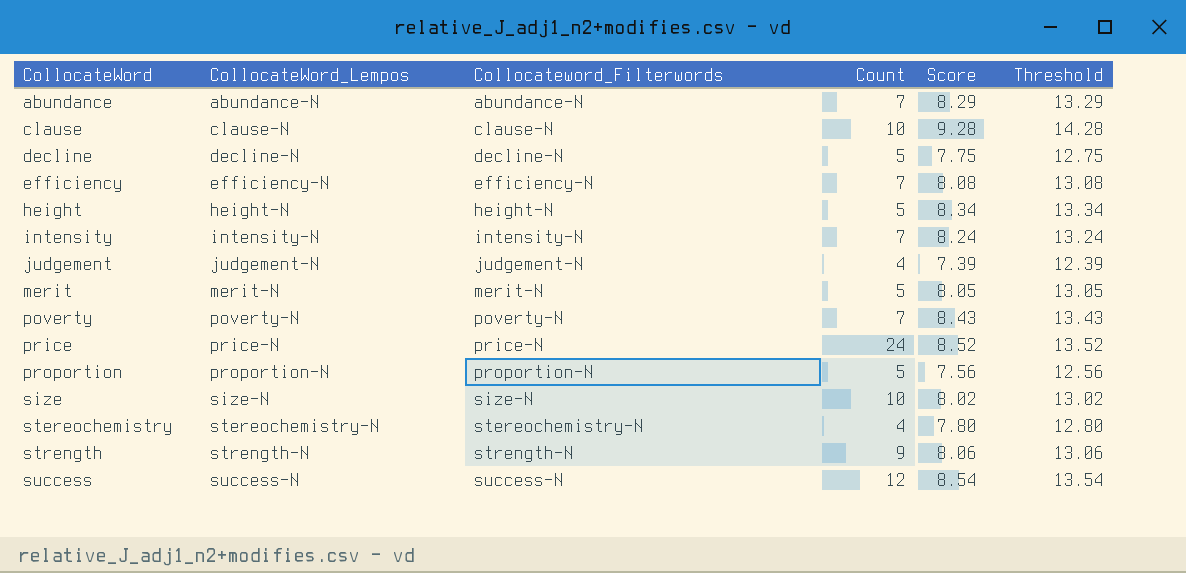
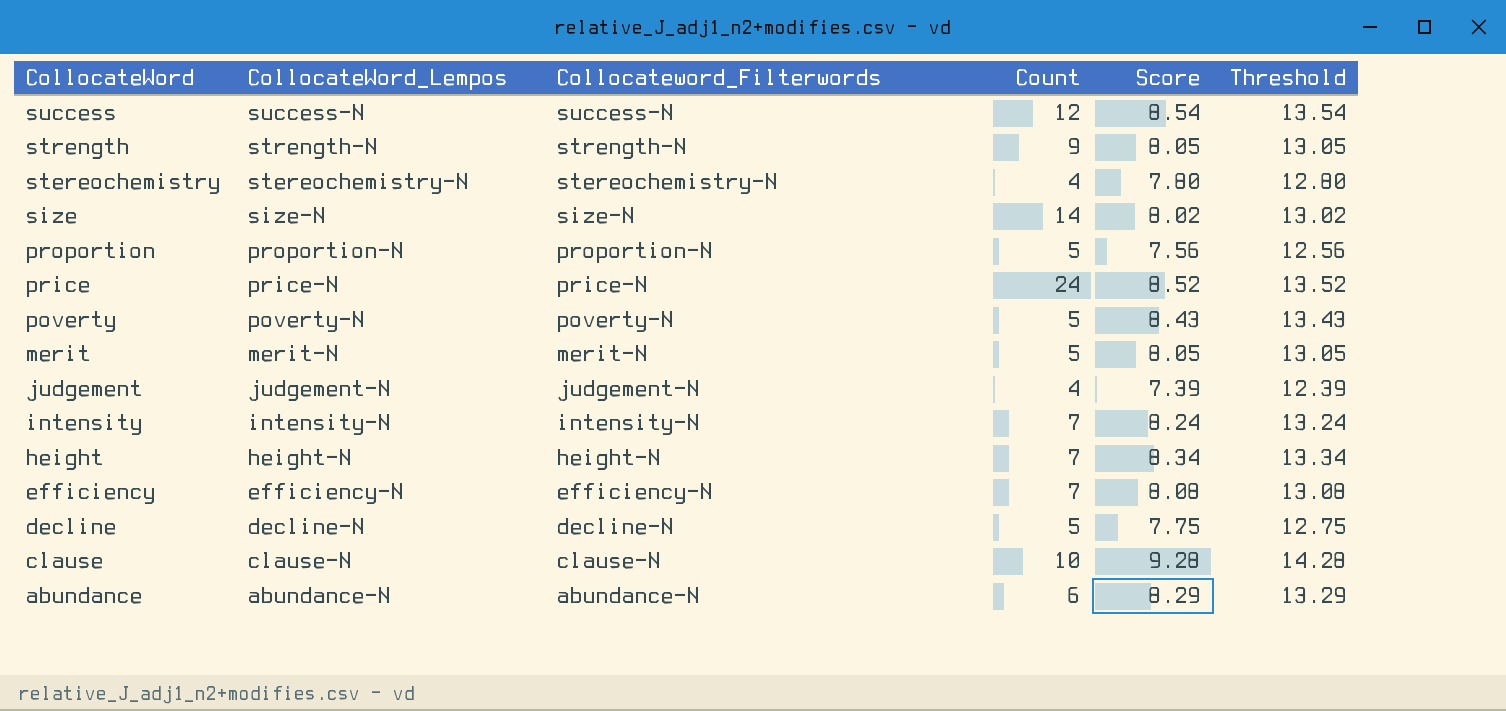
row order: CollocateWord ascending -> CollocateWord descending
strength | Score: 8.06 -> 8.05
strength | Threshold: 13.06 -> 13.05
size | Count: 10 -> 14
poverty | Count: 7 -> 5
height | Count: 5 -> 7
abundance | Count: 7 -> 6

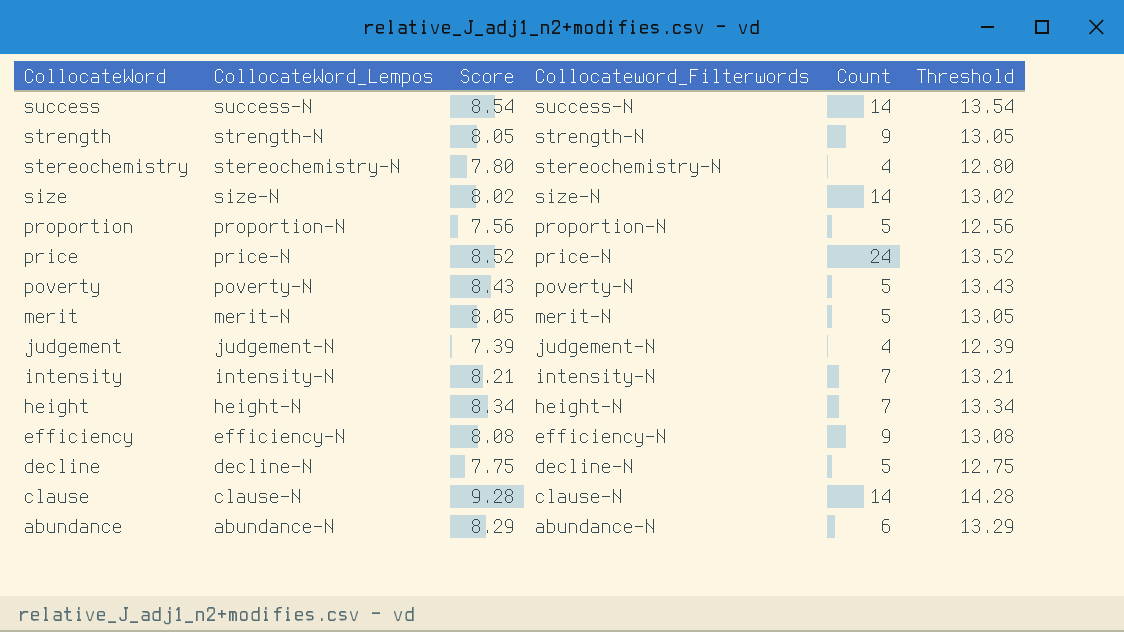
column Score | position: 5 -> 3
success | Count: 12 -> 14
intensity | Score: 8.24 -> 8.21
intensity | Threshold: 13.24 -> 13.21
efficiency | Count: 7 -> 9
clause | Count: 10 -> 14

